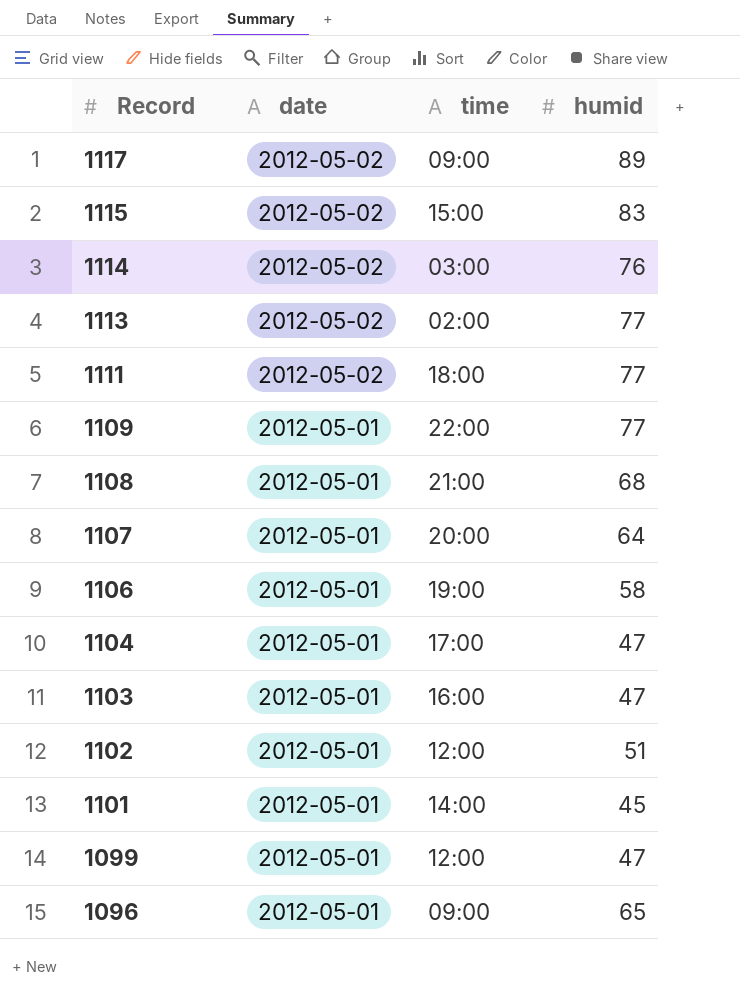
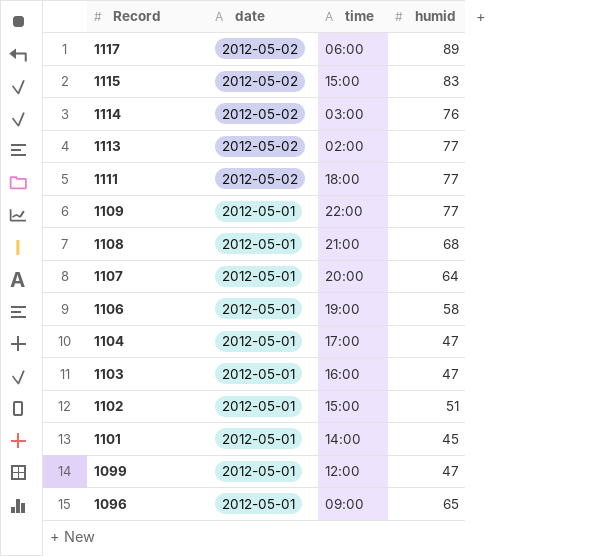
1117 | time: 09:00 -> 06:00
1102 | time: 12:00 -> 15:00

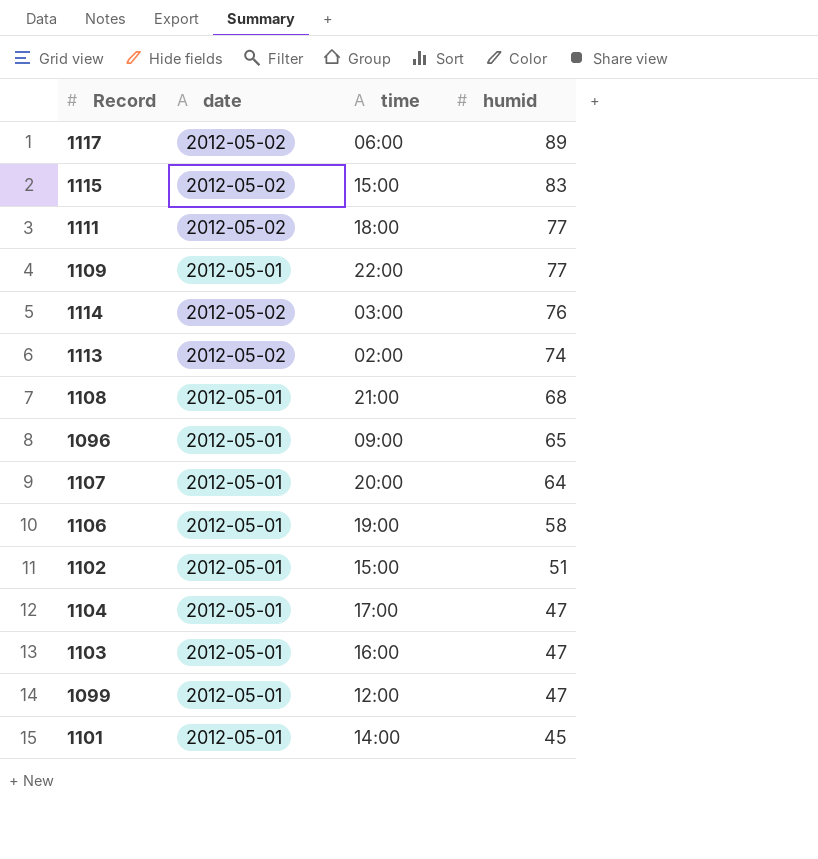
row order: Record descending -> humid descending
1113 | humid: 77 -> 74

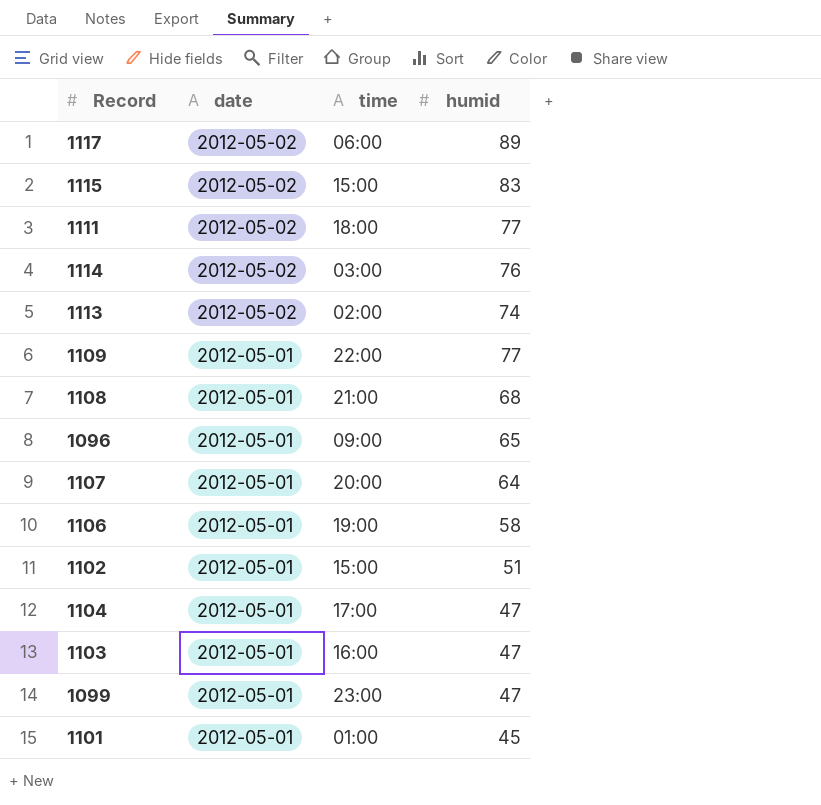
row order: humid descending -> date descending
1099 | time: 12:00 -> 23:00
1101 | time: 14:00 -> 01:00

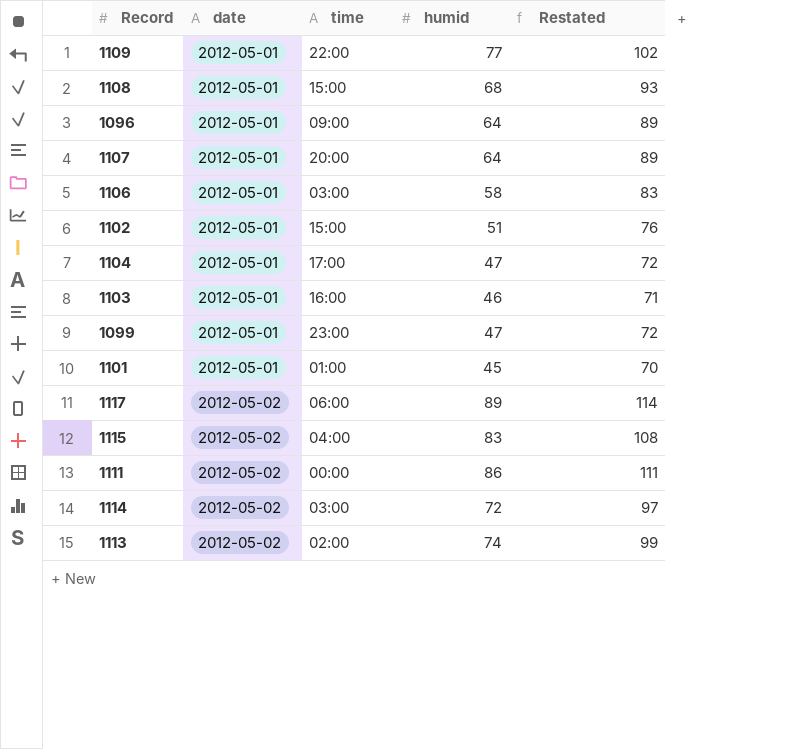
row order: date descending -> date ascending
column Restated | formula: none -> [humid] + 25
1108 | time: 21:00 -> 15:00
1096 | humid: 65 -> 64
1106 | time: 19:00 -> 03:00
1103 | humid: 47 -> 46
1115 | time: 15:00 -> 04:00
1111 | time: 18:00 -> 00:00
1111 | humid: 77 -> 86
1114 | humid: 76 -> 72

